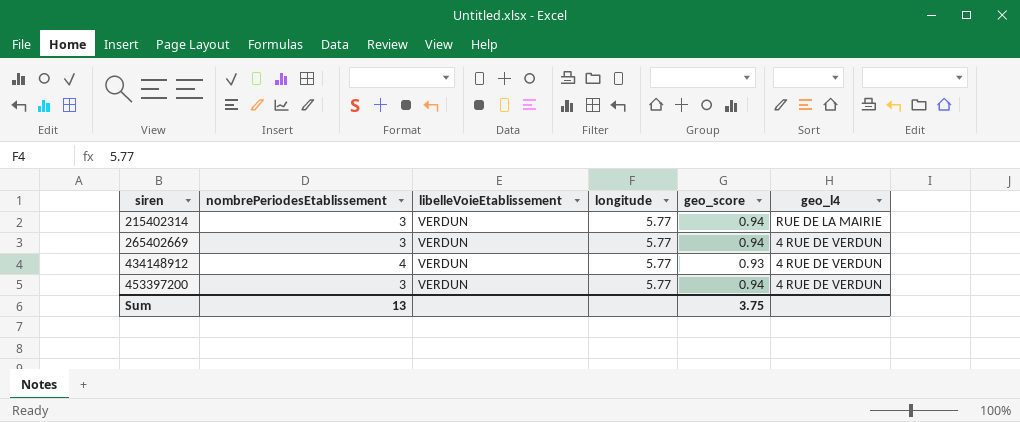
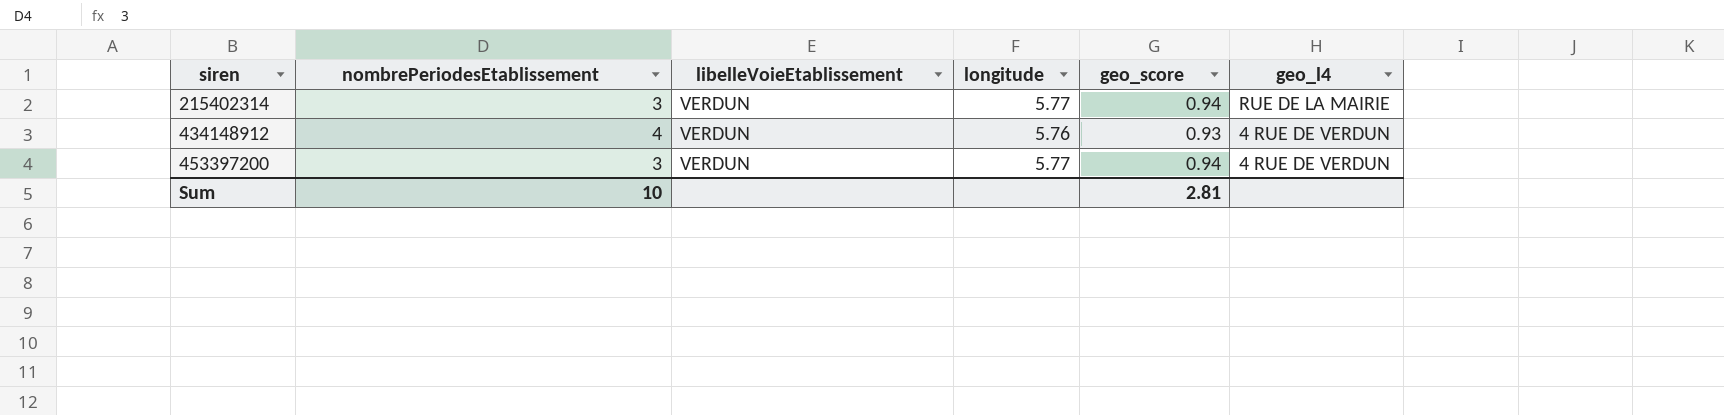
row 265402669: 3 | VERDUN | 5.77 | 0.94 | 4 RUE DE VERDUN -> none
434148912 | longitude: 5.77 -> 5.76
Sum | nombrePeriodesEtablissement: 13 -> 10
Sum | geo_score: 3.75 -> 2.81

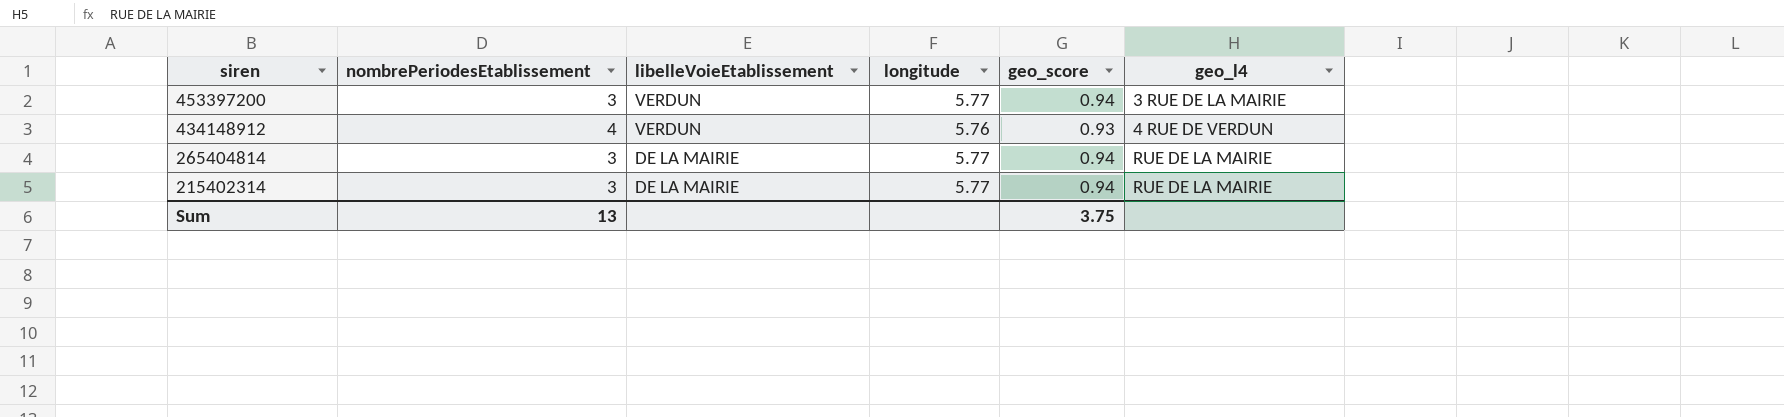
row order: siren ascending -> siren descending
453397200 | geo_l4: 4 RUE DE VERDUN -> 3 RUE DE LA MAIRIE
row 265404814: none -> 3 | DE LA MAIRIE | 5.77 | 0.94 | RUE DE LA MAIRIE
215402314 | libelleVoieEtablissement: VERDUN -> DE LA MAIRIE
Sum | nombrePeriodesEtablissement: 10 -> 13
Sum | geo_score: 2.81 -> 3.75

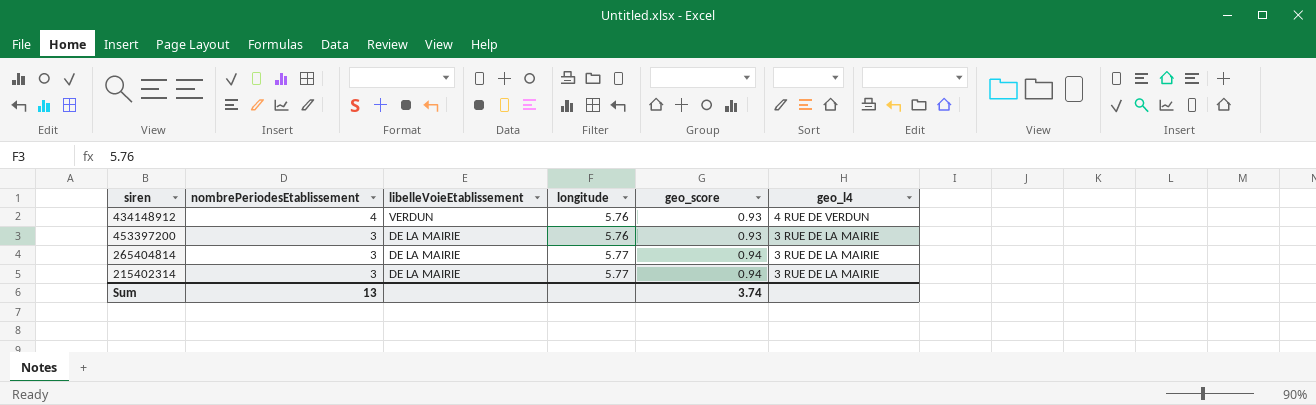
row order: siren descending -> nombrePeriodesEtablissement descending
453397200 | libelleVoieEtablissement: VERDUN -> DE LA MAIRIE
453397200 | longitude: 5.77 -> 5.76
453397200 | geo_score: 0.94 -> 0.93
265404814 | geo_l4: RUE DE LA MAIRIE -> 3 RUE DE LA MAIRIE
215402314 | geo_l4: RUE DE LA MAIRIE -> 3 RUE DE LA MAIRIE
Sum | geo_score: 3.75 -> 3.74

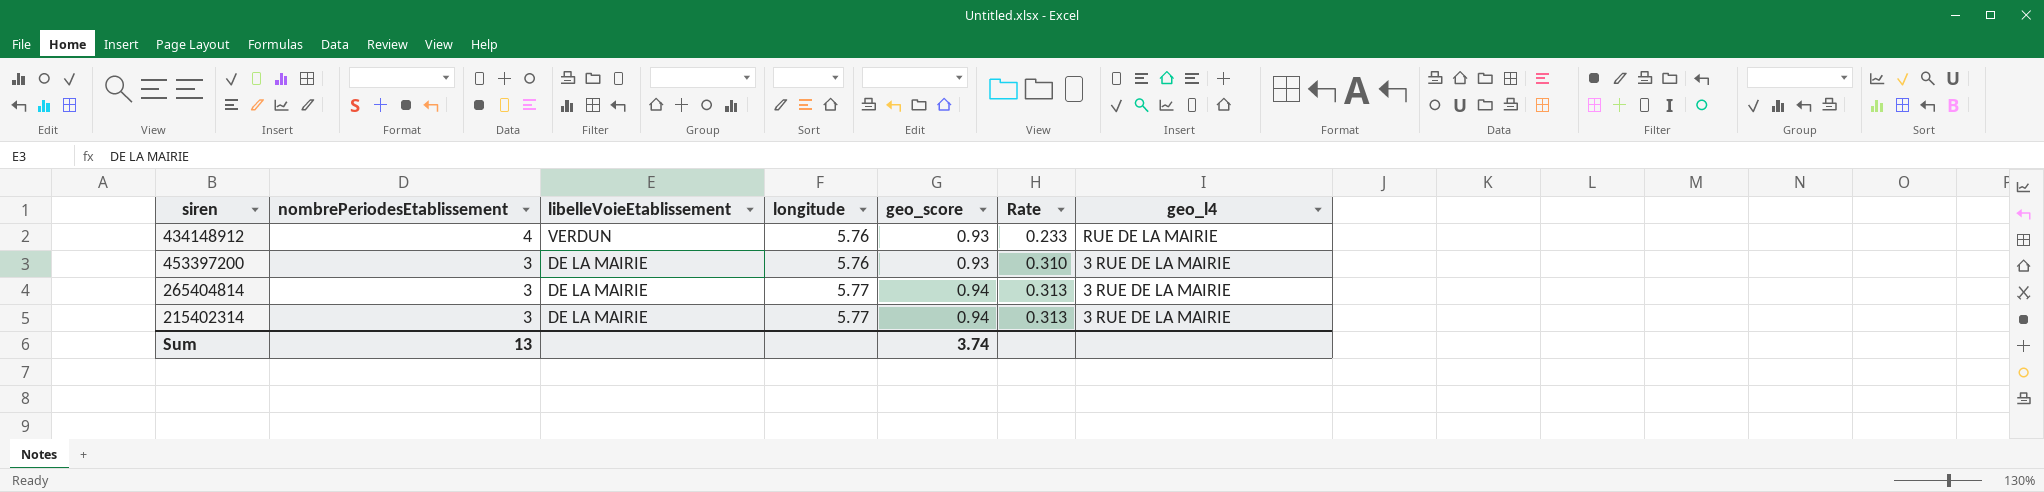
column Rate | formula: none -> [geo_score] / [nombrePeriodesEtablissement]
434148912 | geo_l4: 4 RUE DE VERDUN -> RUE DE LA MAIRIE

